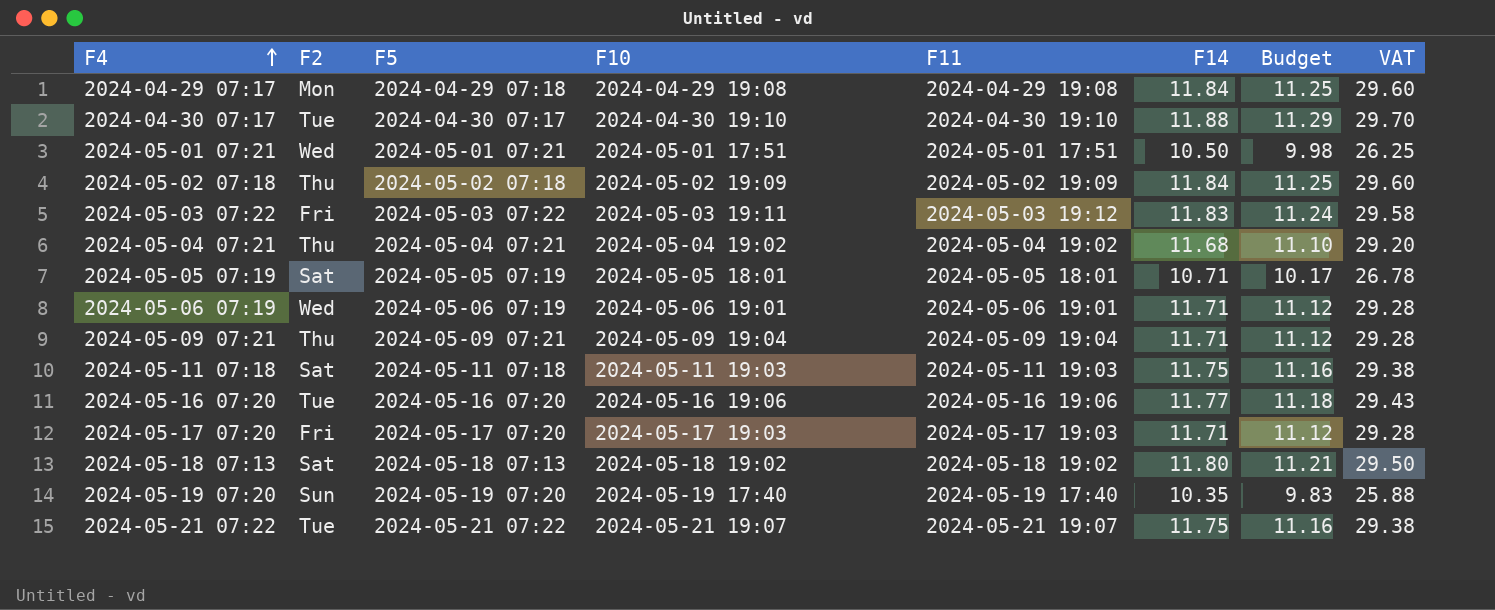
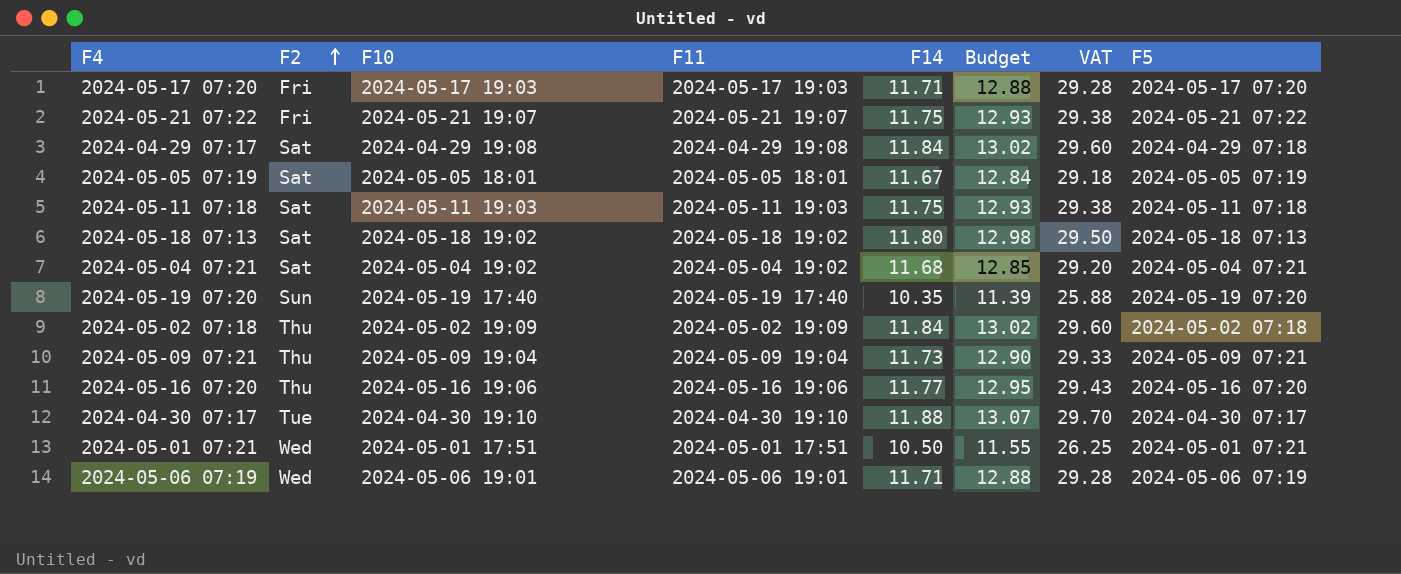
row order: F4 ascending -> F2 ascending
column Budget | formula: [F14] * 0.95 -> [F14] * 1.1
column F5 | position: 3 -> 8
row 2024-05-03 07:22: Fri | 2024-05-03 07:22 | 2024-05-03 19:11 | 2024-05-03 19:12 | 11.83 | 11.24 | 29.58 -> none
2024-05-21 07:22 | F2: Tue -> Fri
2024-04-29 07:17 | F2: Mon -> Sat
2024-05-05 07:19 | F14: 10.71 -> 11.67
2024-05-05 07:19 | VAT: 26.78 -> 29.18
2024-05-04 07:21 | F2: Thu -> Sat
2024-05-09 07:21 | F14: 11.71 -> 11.73
2024-05-09 07:21 | VAT: 29.28 -> 29.33
2024-05-16 07:20 | F2: Tue -> Thu

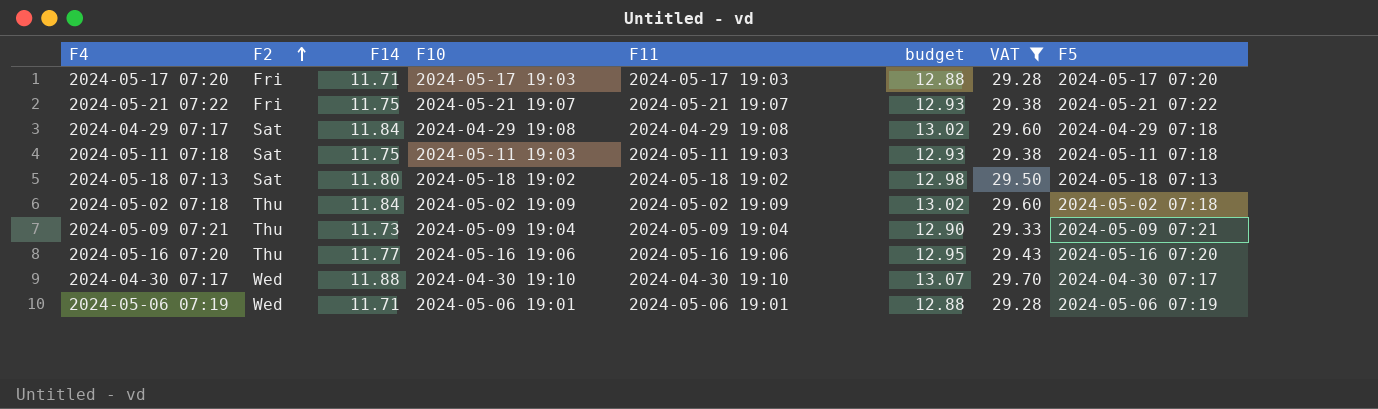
filter: none -> VAT >= 29.28
column F14 | position: 5 -> 3
column name: Budget -> budget
2024-04-30 07:17 | F2: Tue -> Wed

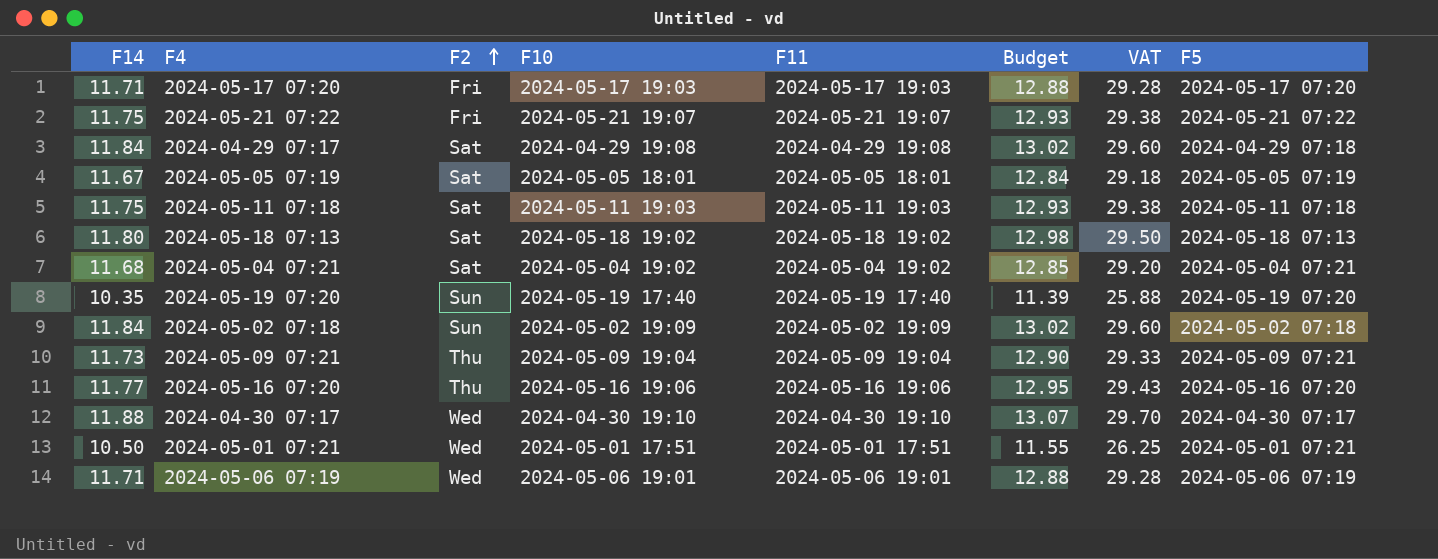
filter: VAT >= 29.28 -> none
column F14 | position: 3 -> 1
column name: budget -> Budget
2024-05-02 07:18 | F2: Thu -> Sun

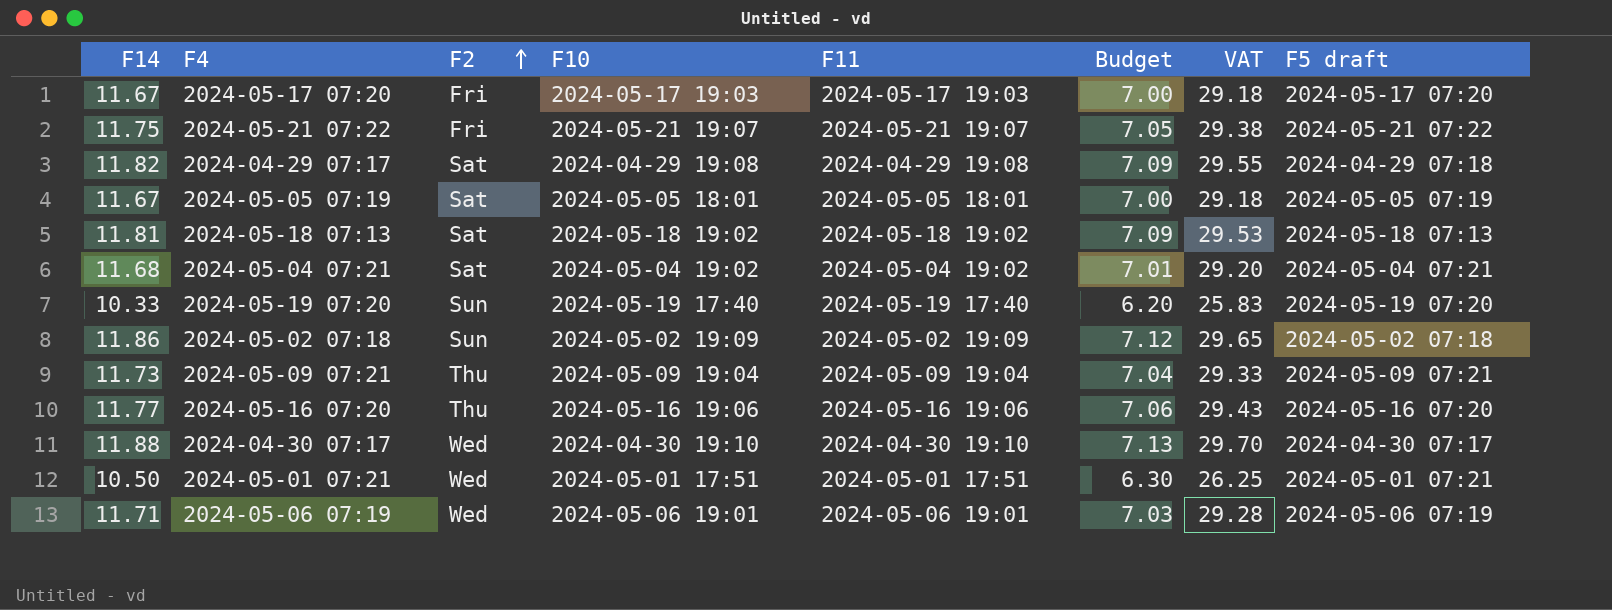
column Budget | formula: [F14] * 1.1 -> [F14] * 0.6
column name: F5 -> F5 draft
row 2024-05-11 07:18: 11.75 | Sat | 2024-05-11 19:03 | 2024-05-11 19:03 | 12.93 | 29.38 | 2024-05-11 07:18 -> none
2024-05-17 07:20 | F14: 11.71 -> 11.67
2024-05-17 07:20 | VAT: 29.28 -> 29.18
2024-04-29 07:17 | F14: 11.84 -> 11.82
2024-04-29 07:17 | VAT: 29.60 -> 29.55
2024-05-18 07:13 | F14: 11.80 -> 11.81
2024-05-18 07:13 | VAT: 29.50 -> 29.53
2024-05-19 07:20 | F14: 10.35 -> 10.33
2024-05-19 07:20 | VAT: 25.88 -> 25.83
2024-05-02 07:18 | F14: 11.84 -> 11.86
2024-05-02 07:18 | VAT: 29.60 -> 29.65

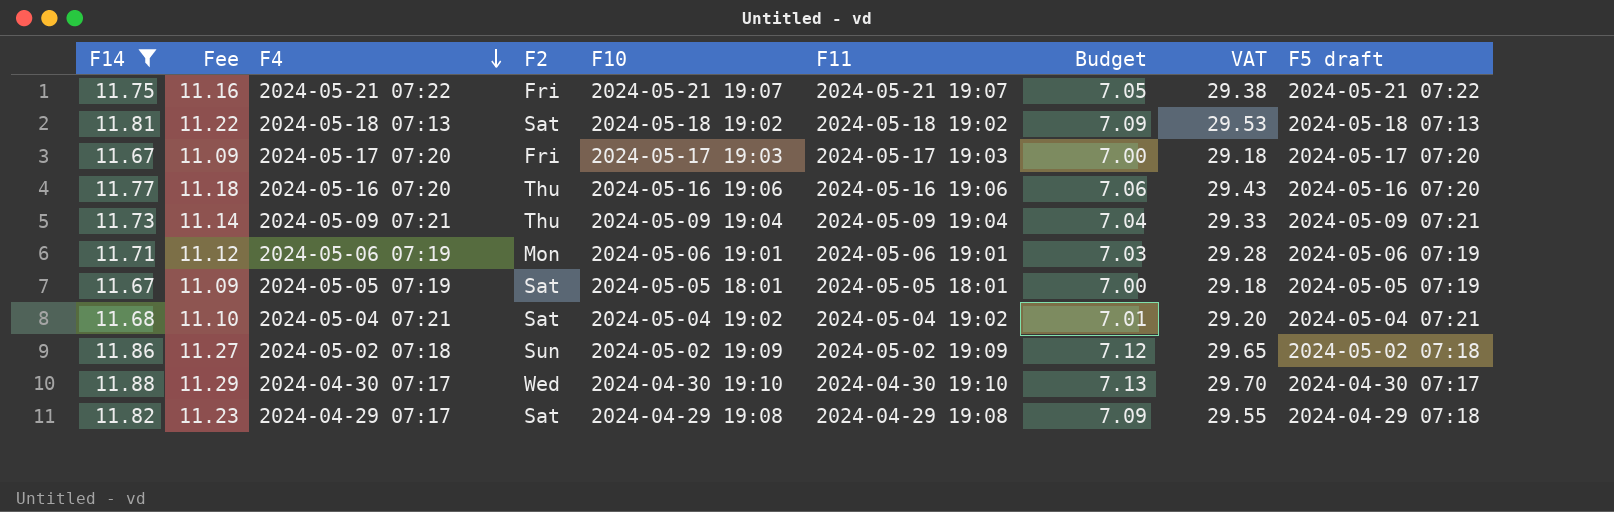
filter: none -> F14 >= 11.67
row order: F2 ascending -> F4 descending
column Fee | formula: none -> [F14] * 0.95
2024-05-06 07:19 | F2: Wed -> Mon

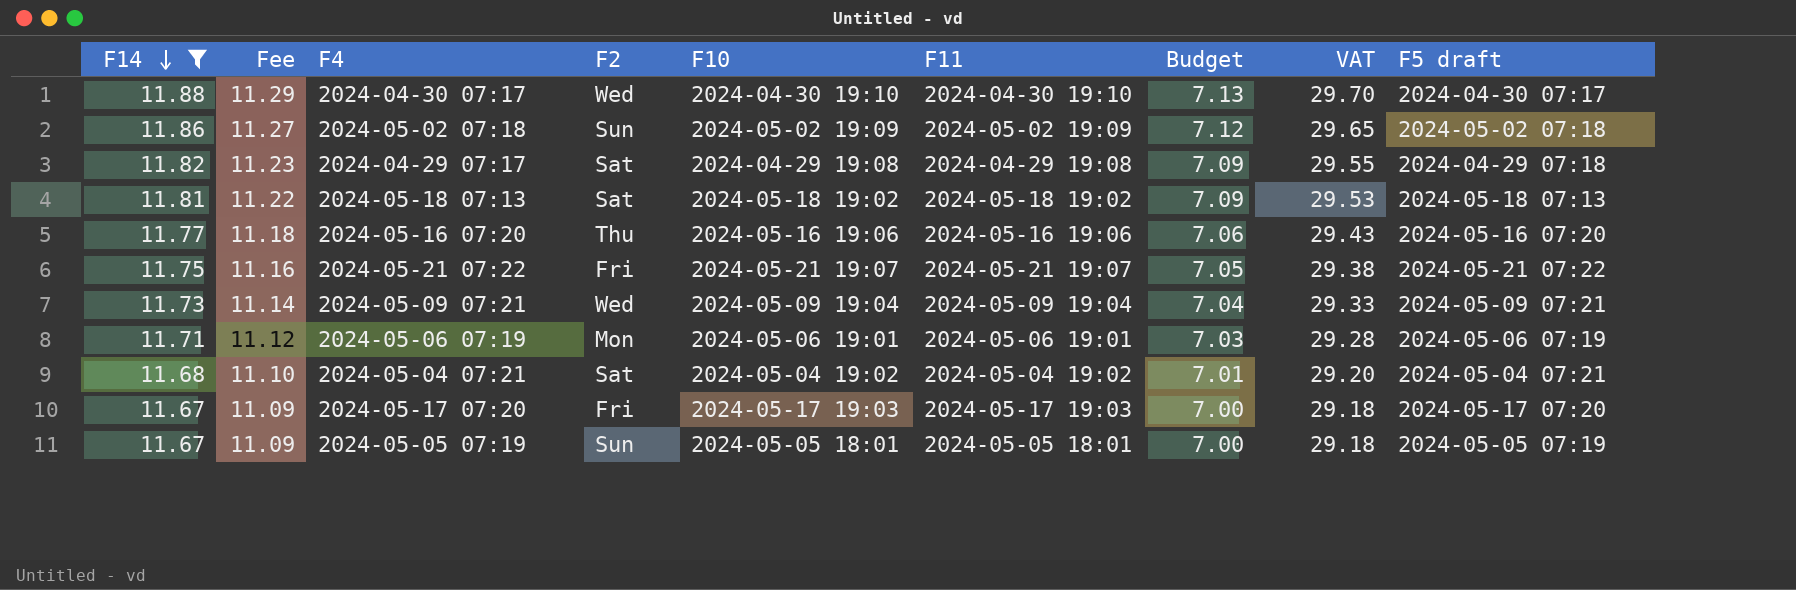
row order: F4 descending -> F14 descending
2024-05-09 07:21 | F2: Thu -> Wed
2024-05-05 07:19 | F2: Sat -> Sun

